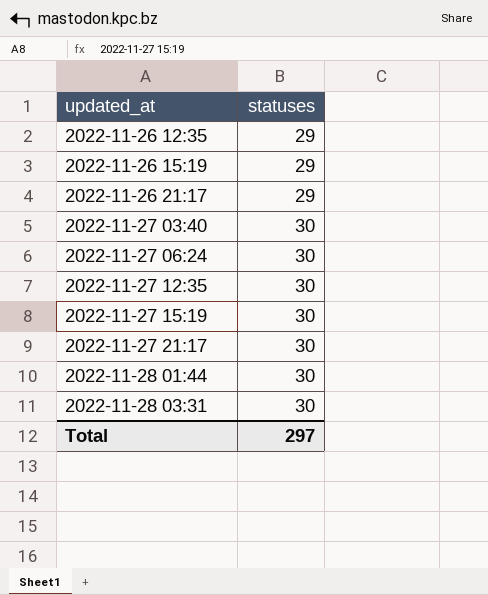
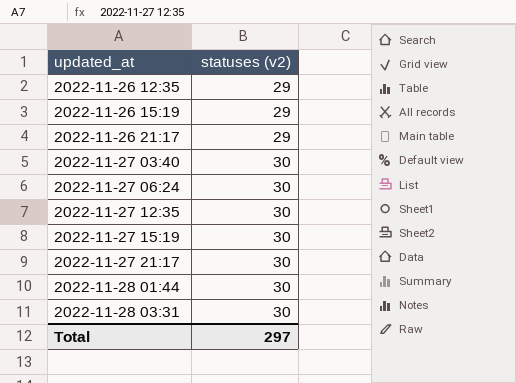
column name: statuses -> statuses (v2)

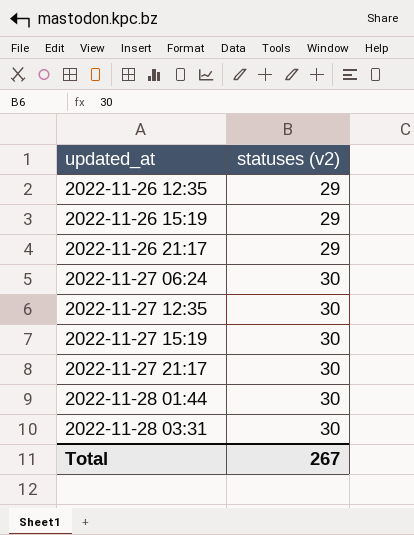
row 2022-11-27 03:40: 30 -> none
Total | statuses (v2): 297 -> 267

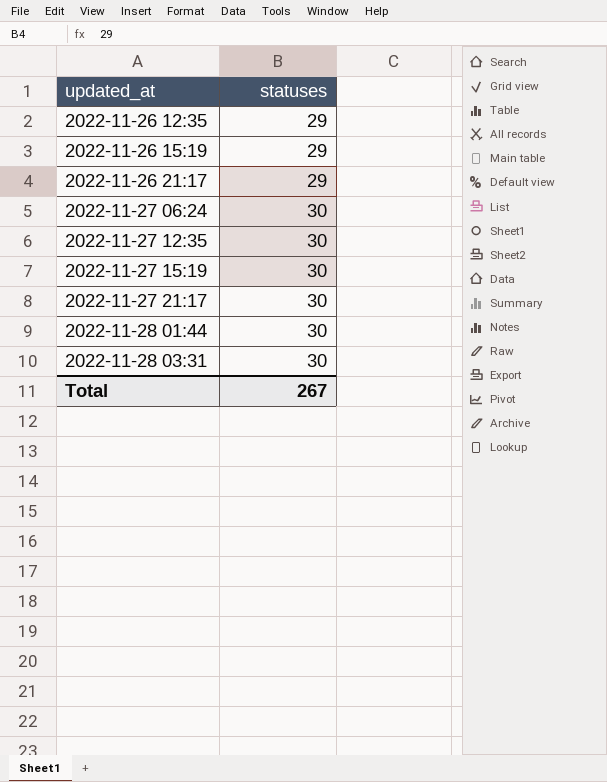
column name: statuses (v2) -> statuses

